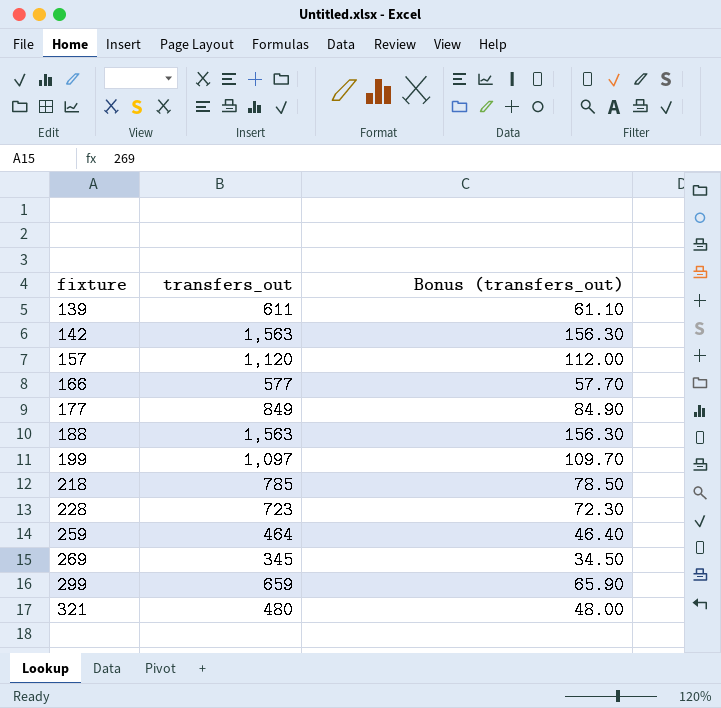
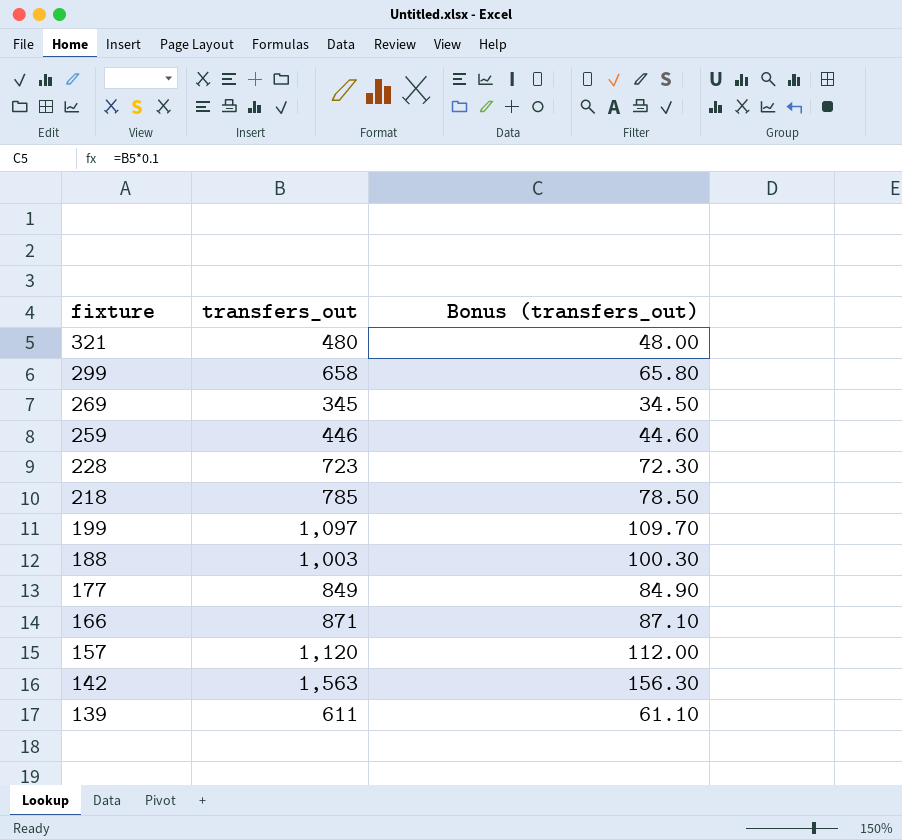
row order: fixture ascending -> fixture descending
299 | transfers_out: 659 -> 658
299 | Bonus (transfers_out): 65.90 -> 65.80
259 | transfers_out: 464 -> 446
259 | Bonus (transfers_out): 46.40 -> 44.60
188 | transfers_out: 1,563 -> 1,003
188 | Bonus (transfers_out): 156.30 -> 100.30
166 | transfers_out: 577 -> 871
166 | Bonus (transfers_out): 57.70 -> 87.10

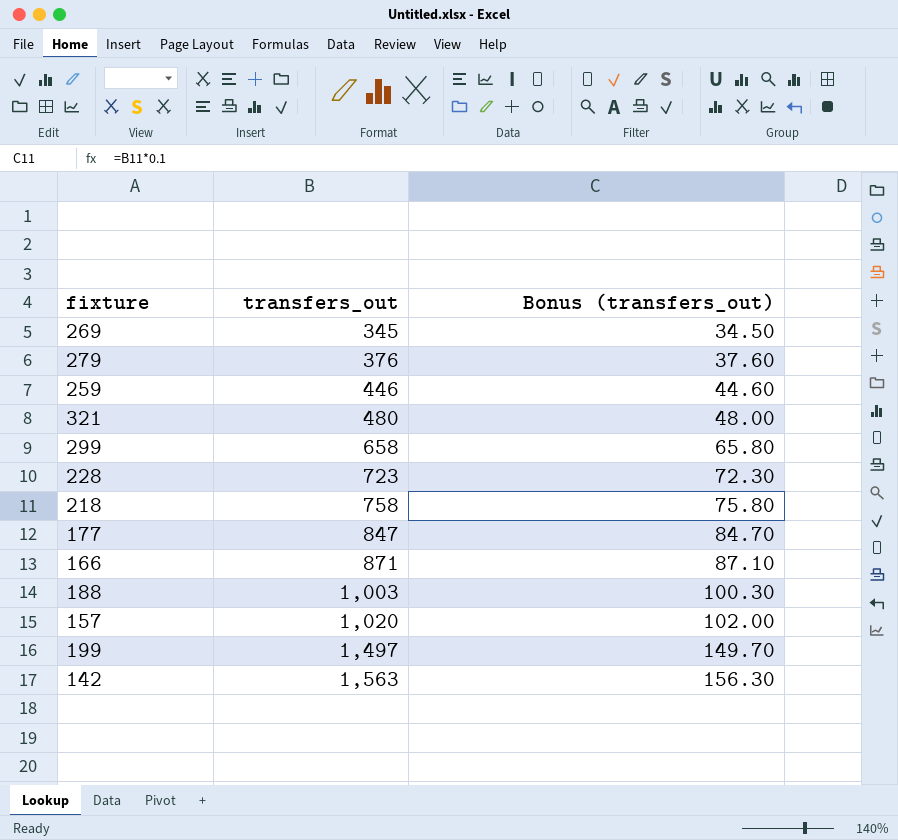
row order: fixture descending -> transfers_out ascending
row 139: 611 | 61.10 -> none
row 279: none -> 376 | 37.60
218 | transfers_out: 785 -> 758
218 | Bonus (transfers_out): 78.50 -> 75.80
177 | transfers_out: 849 -> 847
177 | Bonus (transfers_out): 84.90 -> 84.70
157 | transfers_out: 1,120 -> 1,020
157 | Bonus (transfers_out): 112.00 -> 102.00
199 | transfers_out: 1,097 -> 1,497
199 | Bonus (transfers_out): 109.70 -> 149.70

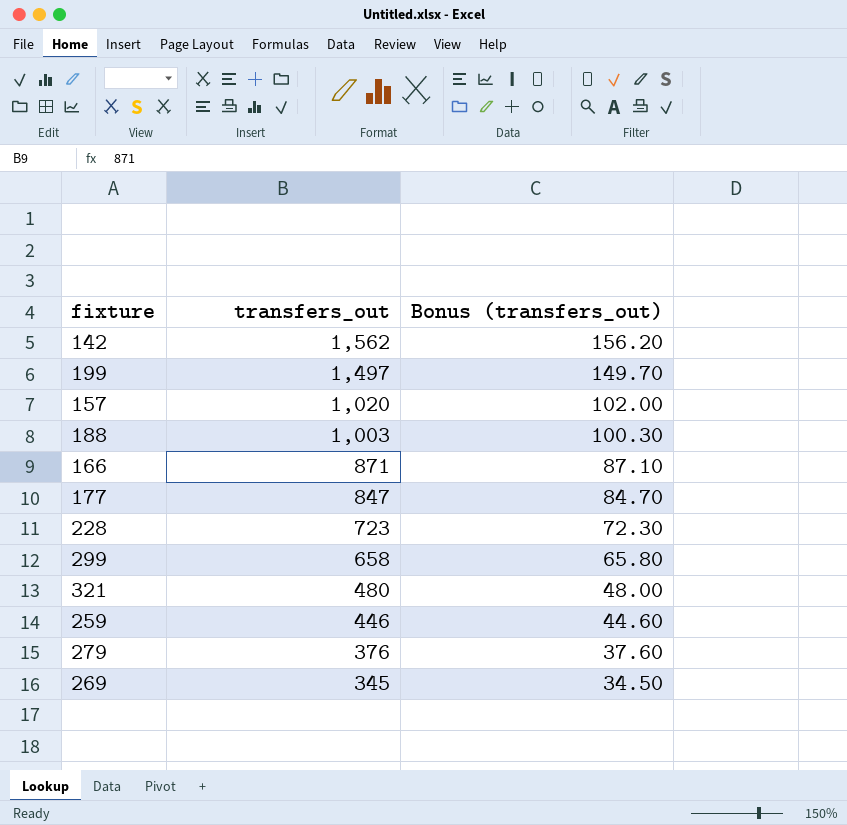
row order: transfers_out ascending -> transfers_out descending
row 218: 758 | 75.80 -> none
142 | transfers_out: 1,563 -> 1,562
142 | Bonus (transfers_out): 156.30 -> 156.20

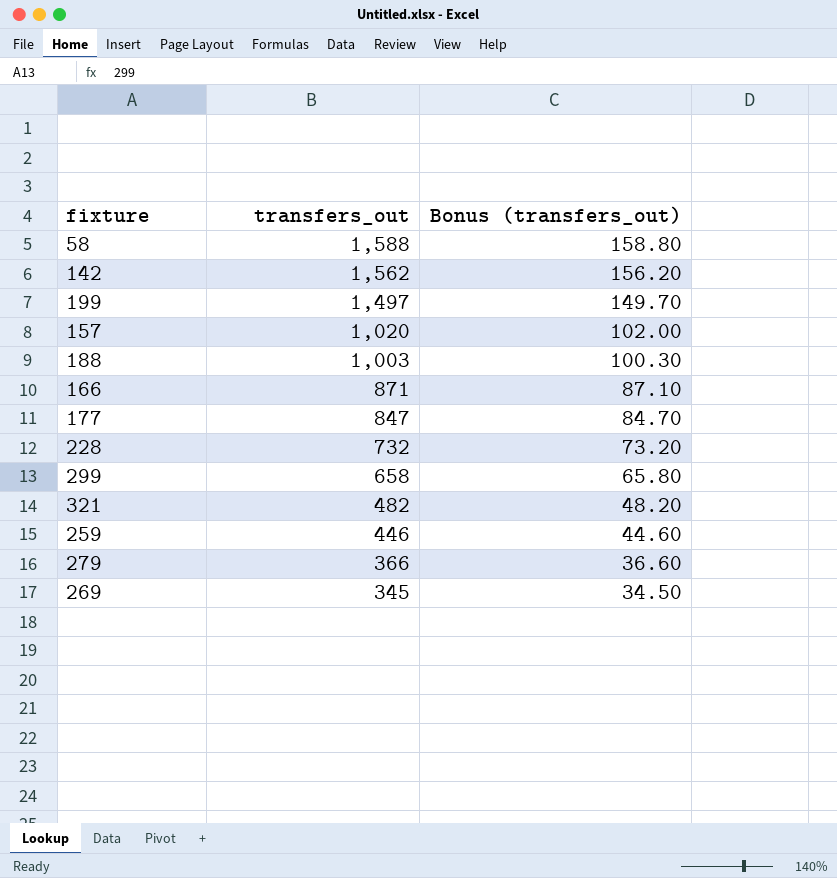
row 58: none -> 1,588 | 158.80
228 | transfers_out: 723 -> 732
228 | Bonus (transfers_out): 72.30 -> 73.20
321 | transfers_out: 480 -> 482
321 | Bonus (transfers_out): 48.00 -> 48.20
279 | transfers_out: 376 -> 366
279 | Bonus (transfers_out): 37.60 -> 36.60

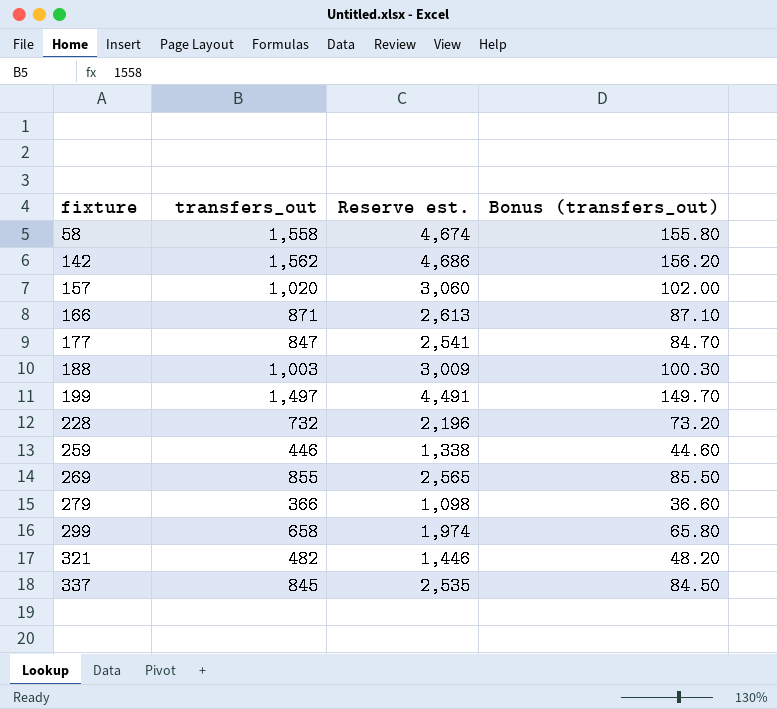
row order: transfers_out descending -> fixture ascending
column Reserve est. | formula: none -> [transfers_out] * 3
58 | transfers_out: 1,588 -> 1,558
58 | Bonus (transfers_out): 158.80 -> 155.80
269 | transfers_out: 345 -> 855
269 | Bonus (transfers_out): 34.50 -> 85.50
row 337: none -> 845 | 2,535 | 84.50

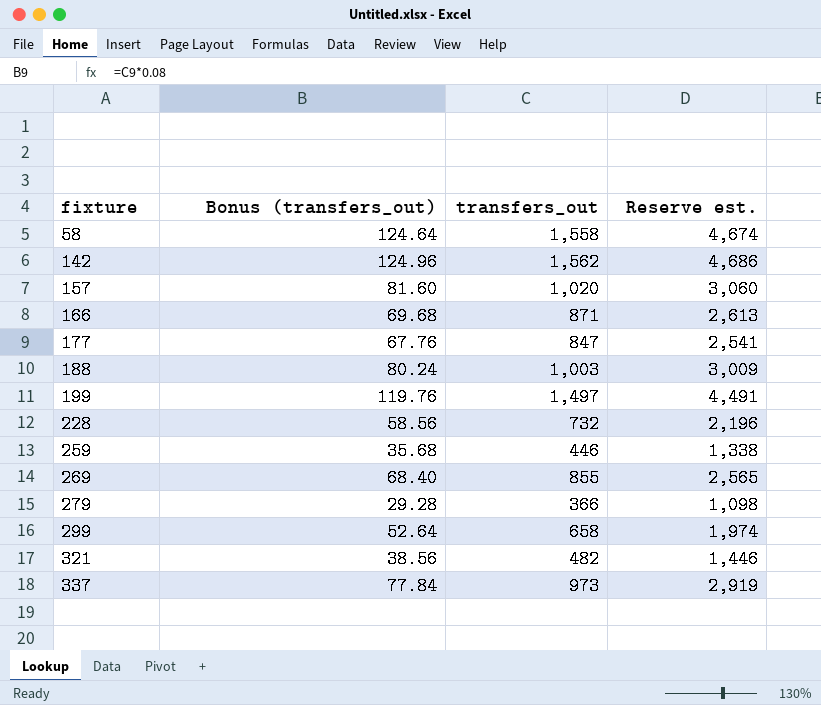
column Bonus (transfers_out) | formula: [transfers_out] * 0.1 -> [transfers_out] * 0.08
column Bonus (transfers_out) | position: 4 -> 2
337 | transfers_out: 845 -> 973
337 | Reserve est.: 2,535 -> 2,919

